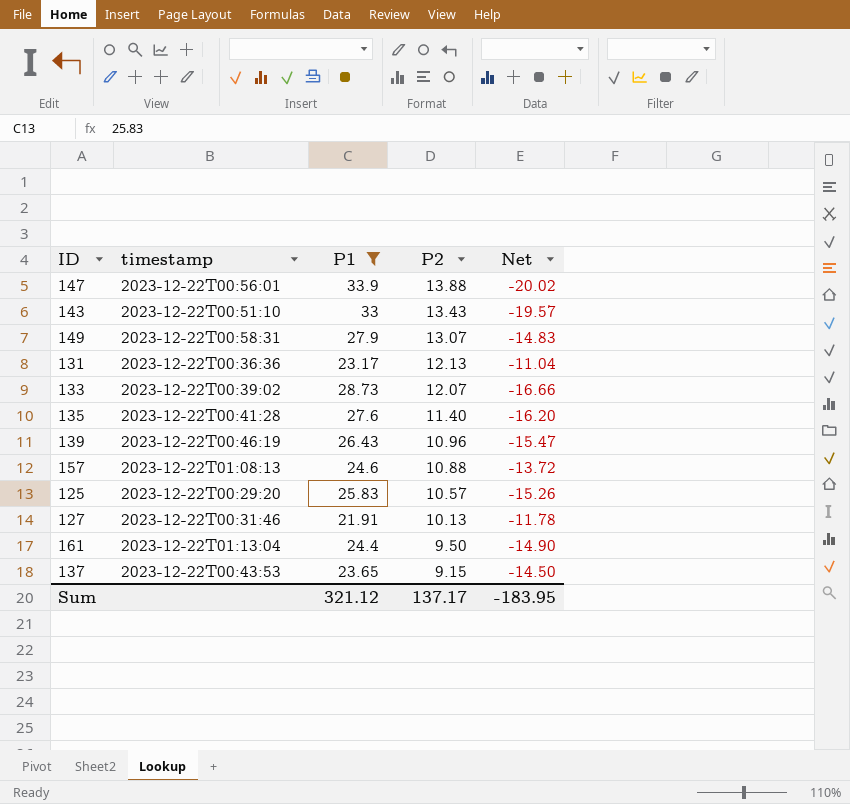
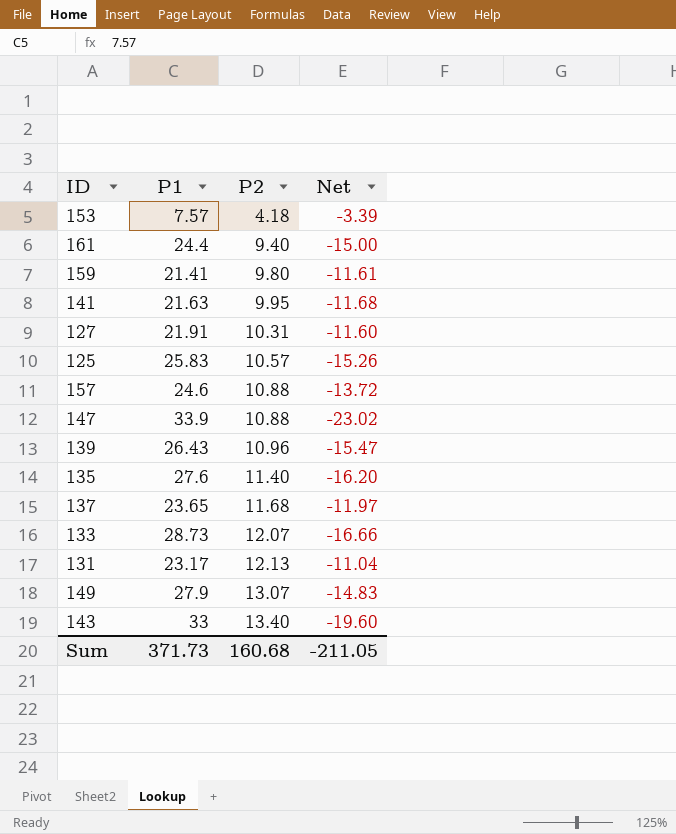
filter: P1 >= 21.91 -> none
row order: P2 descending -> P2 ascending
column timestamp | position: 2 -> none
161 | P2: 9.50 -> 9.40
161 | Net: -14.90 -> -15.00
127 | P2: 10.13 -> 10.31
127 | Net: -11.78 -> -11.60
147 | P2: 13.88 -> 10.88
147 | Net: -20.02 -> -23.02
137 | P2: 9.15 -> 11.68
137 | Net: -14.50 -> -11.97
143 | P2: 13.43 -> 13.40
143 | Net: -19.57 -> -19.60
Sum | P1: 321.12 -> 371.73
Sum | P2: 137.17 -> 160.68
Sum | Net: -183.95 -> -211.05

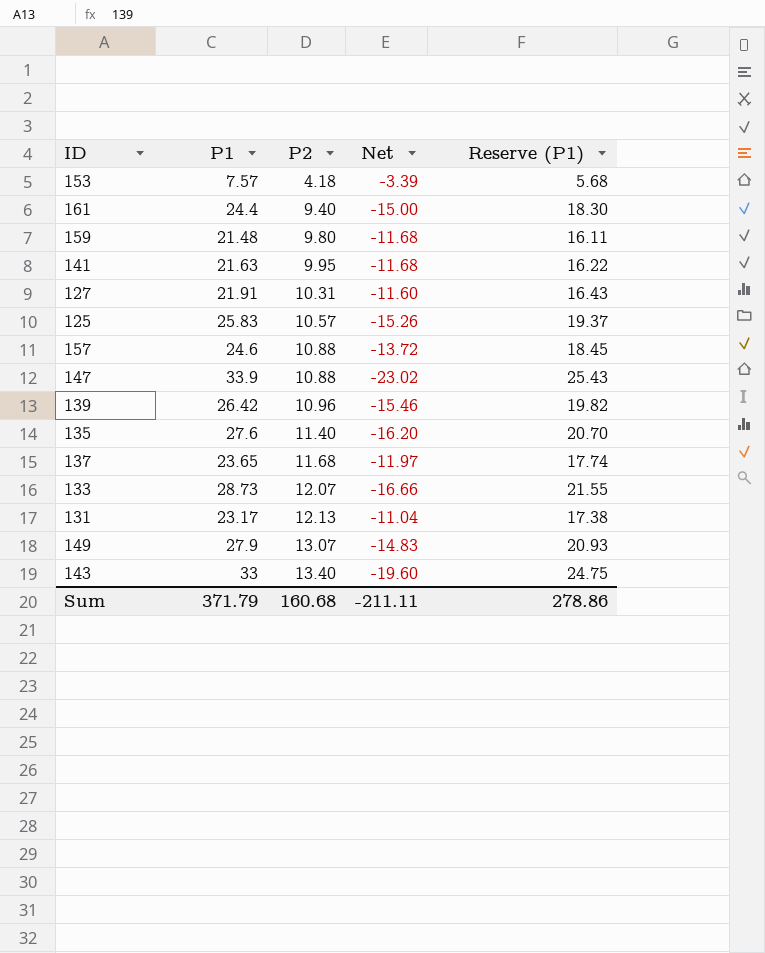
column Reserve (P1) | formula: none -> [P1] * 0.75
159 | P1: 21.41 -> 21.48
159 | Net: -11.61 -> -11.68
139 | P1: 26.43 -> 26.42
139 | Net: -15.47 -> -15.46
Sum | P1: 371.73 -> 371.79
Sum | Net: -211.05 -> -211.11

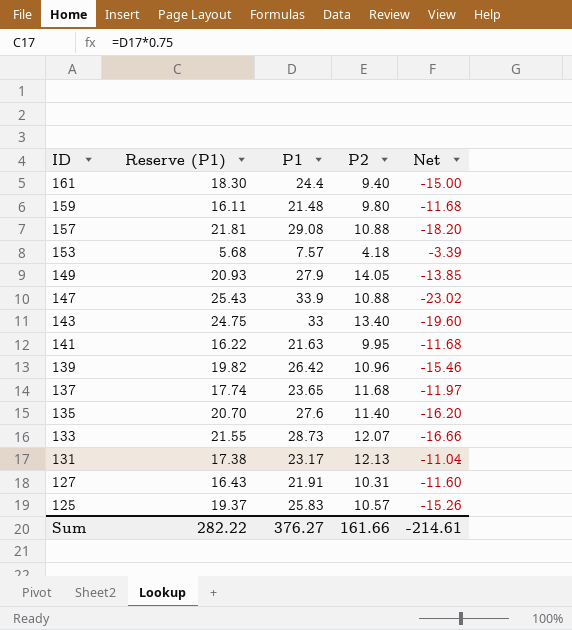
row order: P2 ascending -> ID descending
column Reserve (P1) | position: 5 -> 2
157 | Reserve (P1): 18.45 -> 21.81
157 | P1: 24.6 -> 29.08
157 | Net: -13.72 -> -18.20
149 | P2: 13.07 -> 14.05
149 | Net: -14.83 -> -13.85
Sum | Reserve (P1): 278.86 -> 282.22
Sum | P1: 371.79 -> 376.27
Sum | P2: 160.68 -> 161.66
Sum | Net: -211.11 -> -214.61

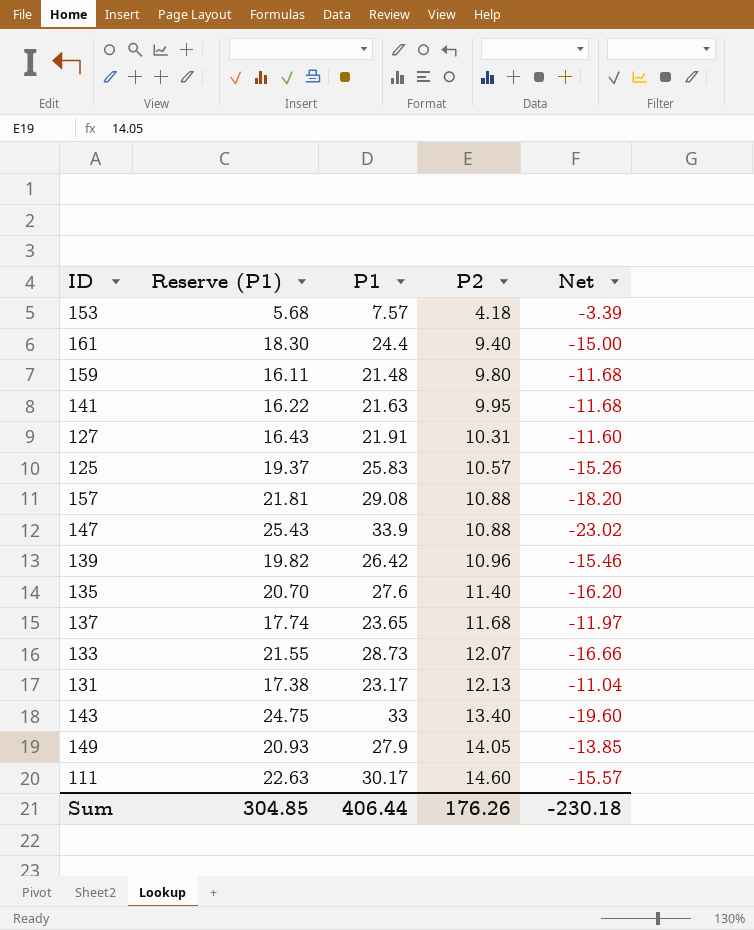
row order: ID descending -> P2 ascending
row 111: none -> 22.63 | 30.17 | 14.60 | -15.57
Sum | Reserve (P1): 282.22 -> 304.85
Sum | P1: 376.27 -> 406.44
Sum | P2: 161.66 -> 176.26
Sum | Net: -214.61 -> -230.18

